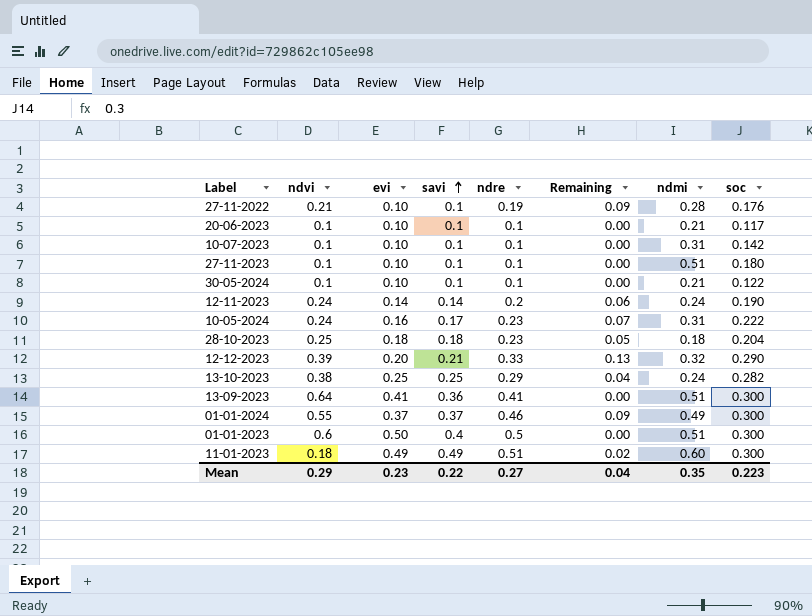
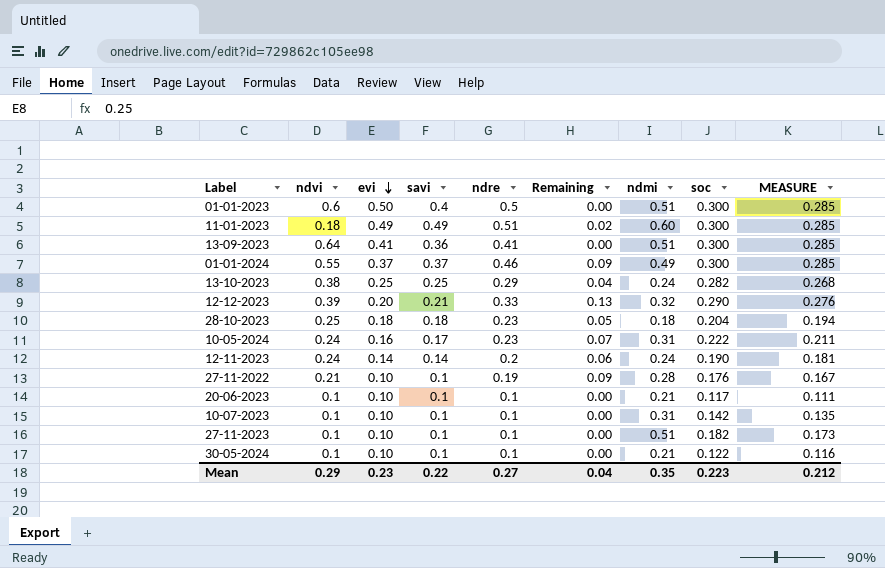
row order: savi ascending -> evi descending
column MEASURE | formula: none -> [soc] * 0.95
27-11-2023 | soc: 0.180 -> 0.182

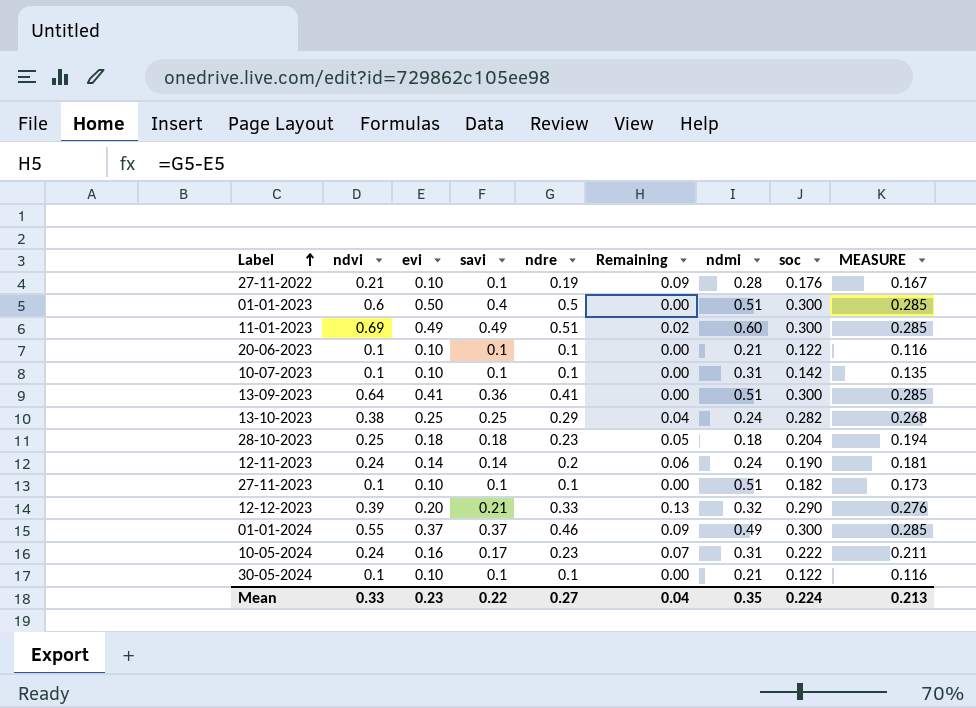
row order: evi descending -> Label ascending
11-01-2023 | ndvi: 0.18 -> 0.69
20-06-2023 | soc: 0.117 -> 0.122
20-06-2023 | MEASURE: 0.111 -> 0.116
Mean | ndvi: 0.29 -> 0.33
Mean | soc: 0.223 -> 0.224
Mean | MEASURE: 0.212 -> 0.213

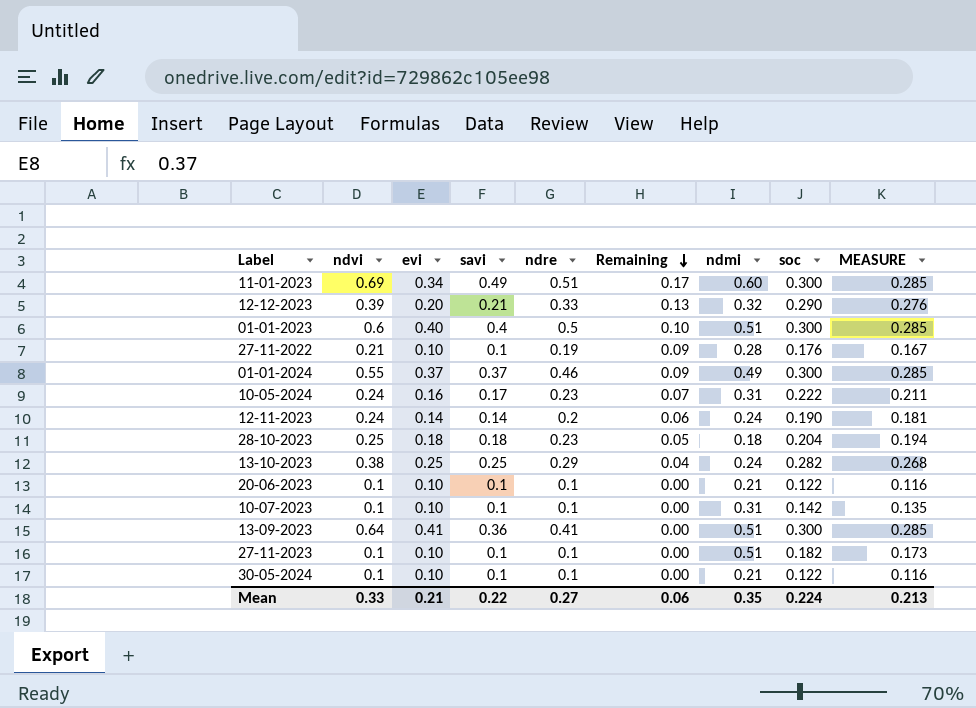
row order: Label ascending -> Remaining descending
11-01-2023 | evi: 0.49 -> 0.34
11-01-2023 | Remaining: 0.02 -> 0.17
01-01-2023 | evi: 0.50 -> 0.40
01-01-2023 | Remaining: 0.00 -> 0.10
Mean | evi: 0.23 -> 0.21
Mean | Remaining: 0.04 -> 0.06

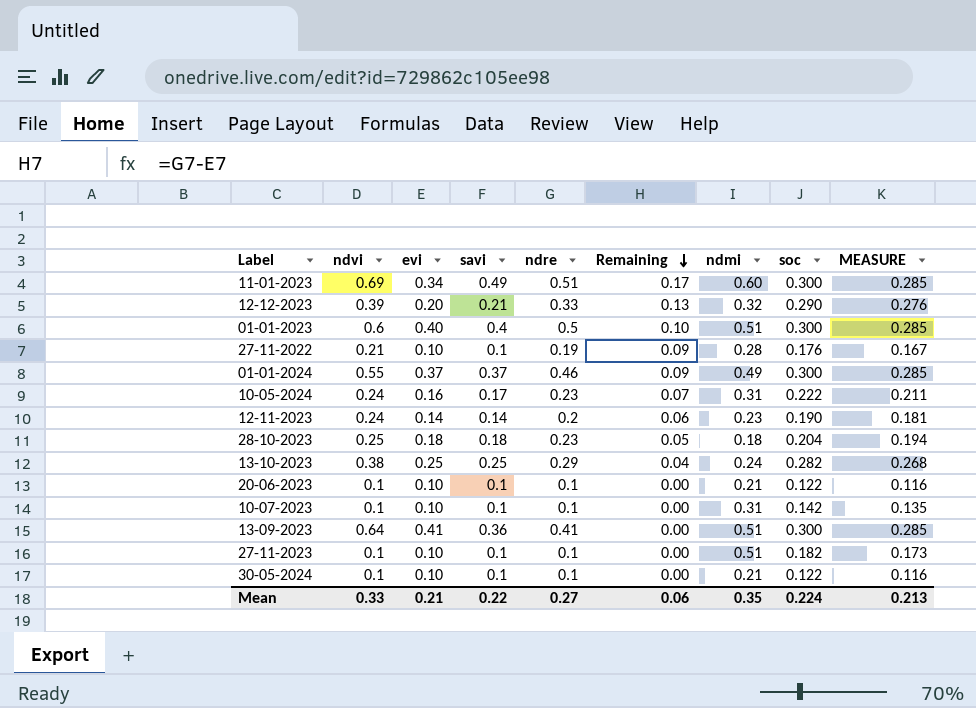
12-11-2023 | ndmi: 0.24 -> 0.23

